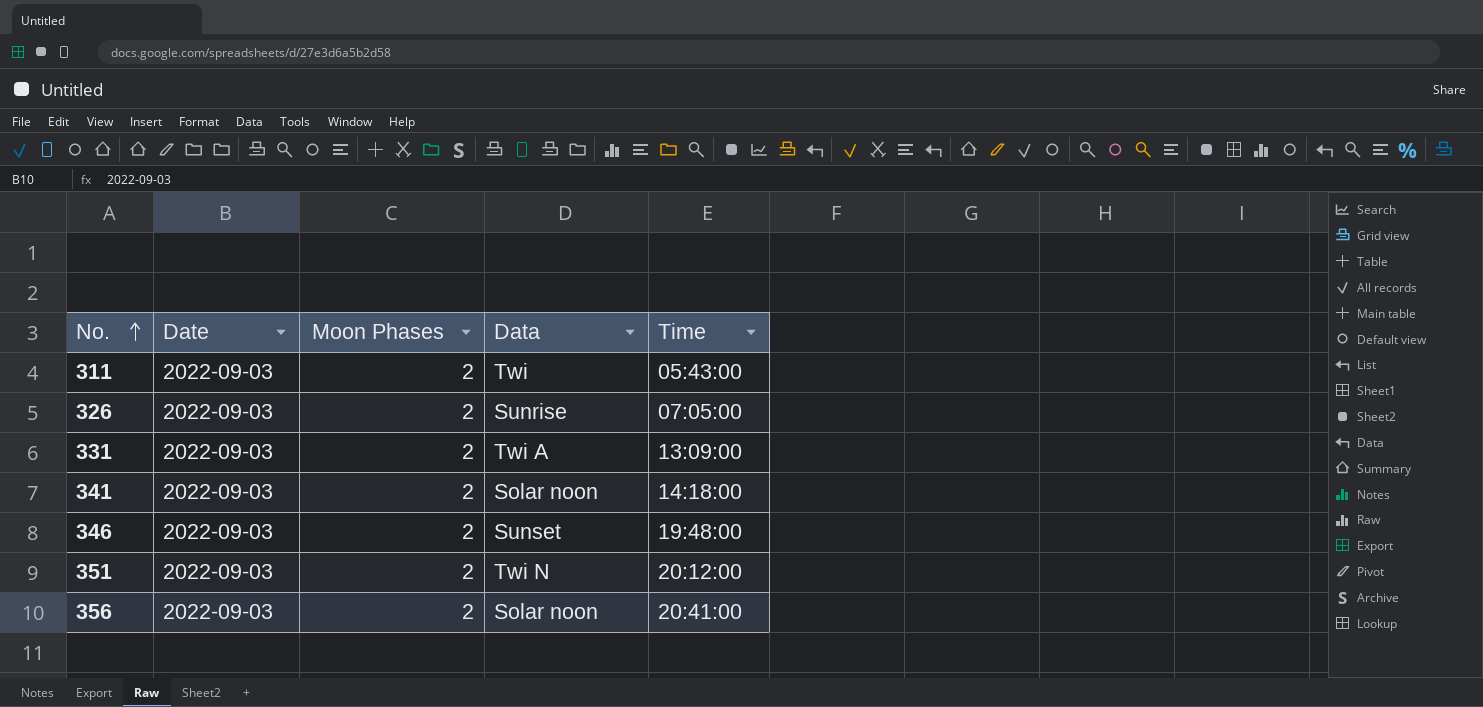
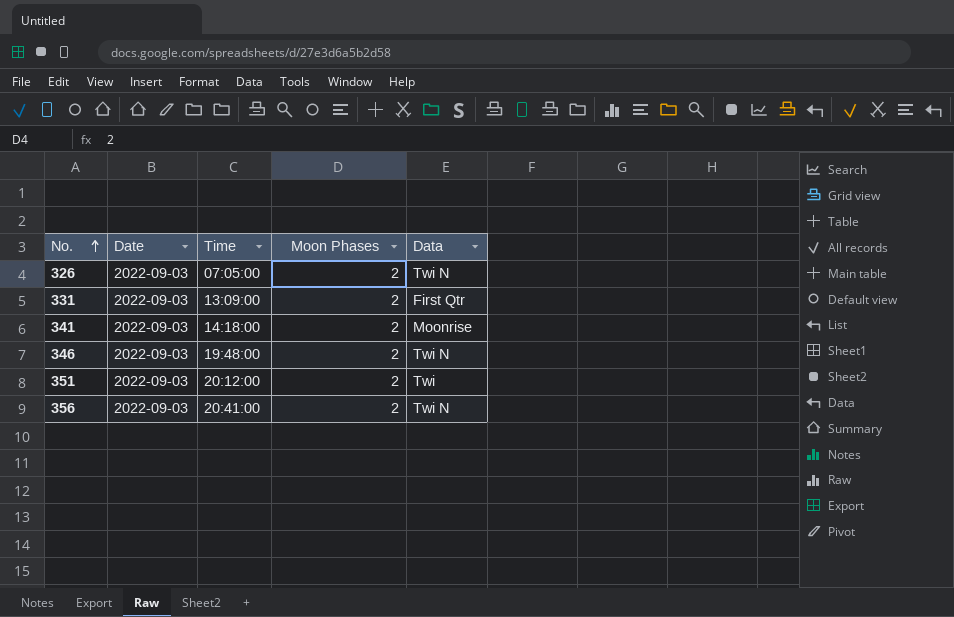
column Time | position: 5 -> 3
row 311: 2022-09-03 | 2 | Twi | 05:43:00 -> none
326 | Data: Sunrise -> Twi N
331 | Data: Twi A -> First Qtr
341 | Data: Solar noon -> Moonrise
346 | Data: Sunset -> Twi N
351 | Data: Twi N -> Twi
356 | Data: Solar noon -> Twi N

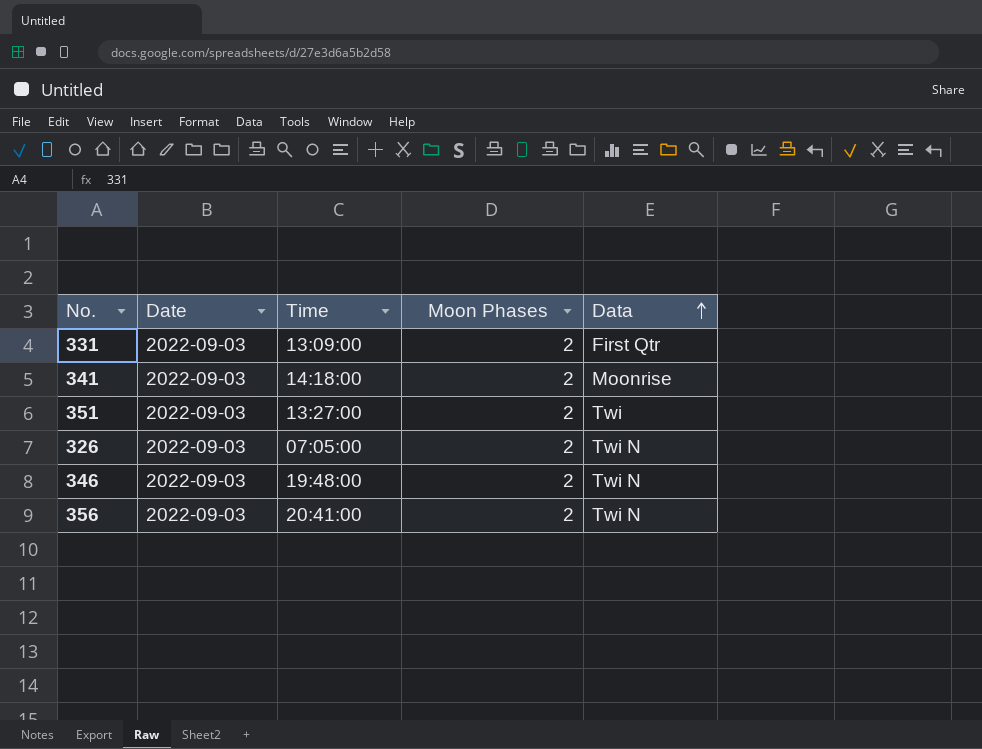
row order: No. ascending -> Data ascending
351 | Time: 20:12:00 -> 13:27:00

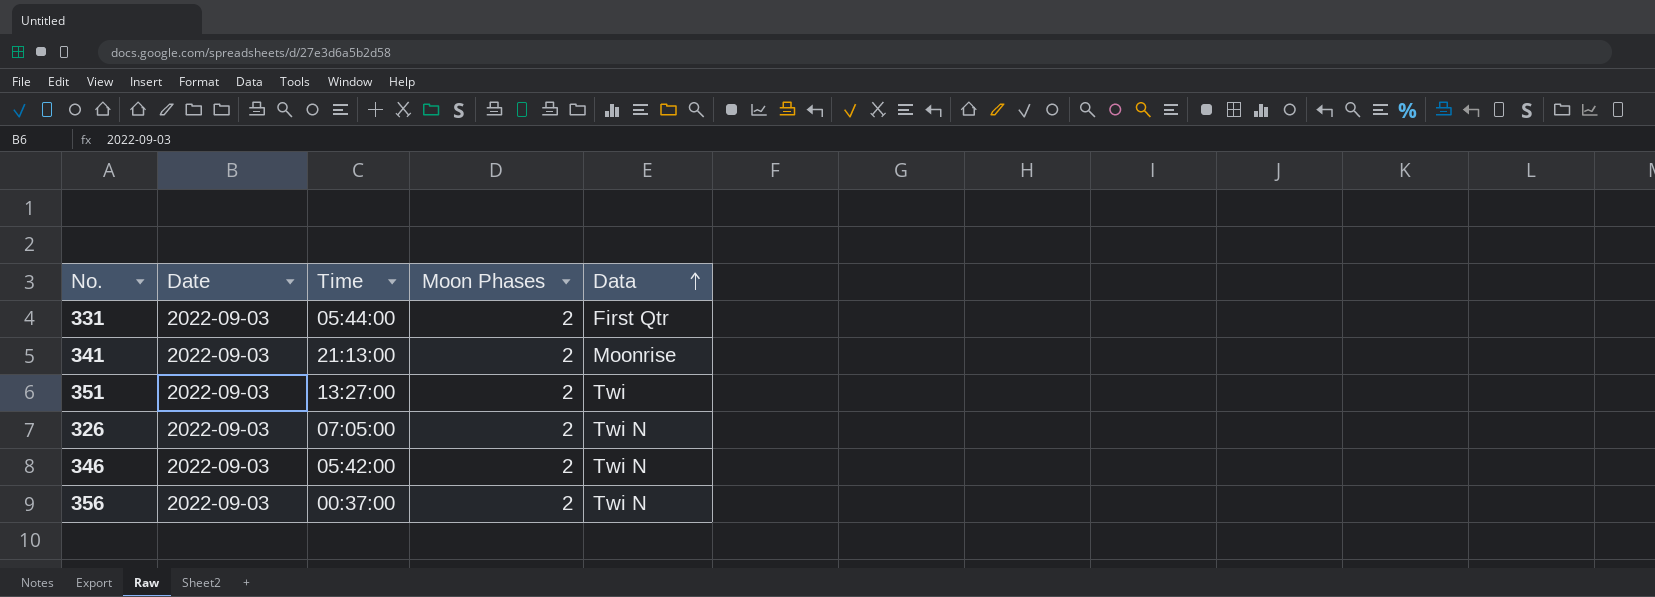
331 | Time: 13:09:00 -> 05:44:00
341 | Time: 14:18:00 -> 21:13:00
346 | Time: 19:48:00 -> 05:42:00
356 | Time: 20:41:00 -> 00:37:00

